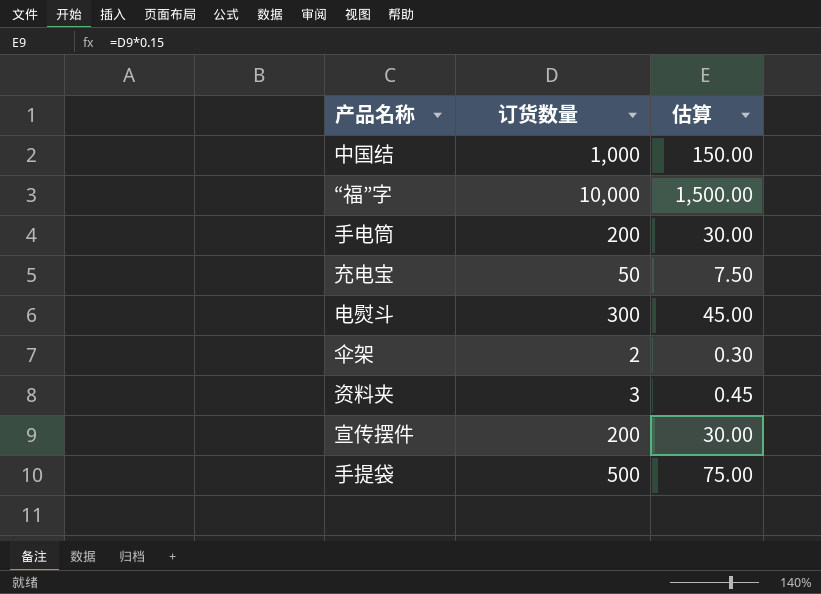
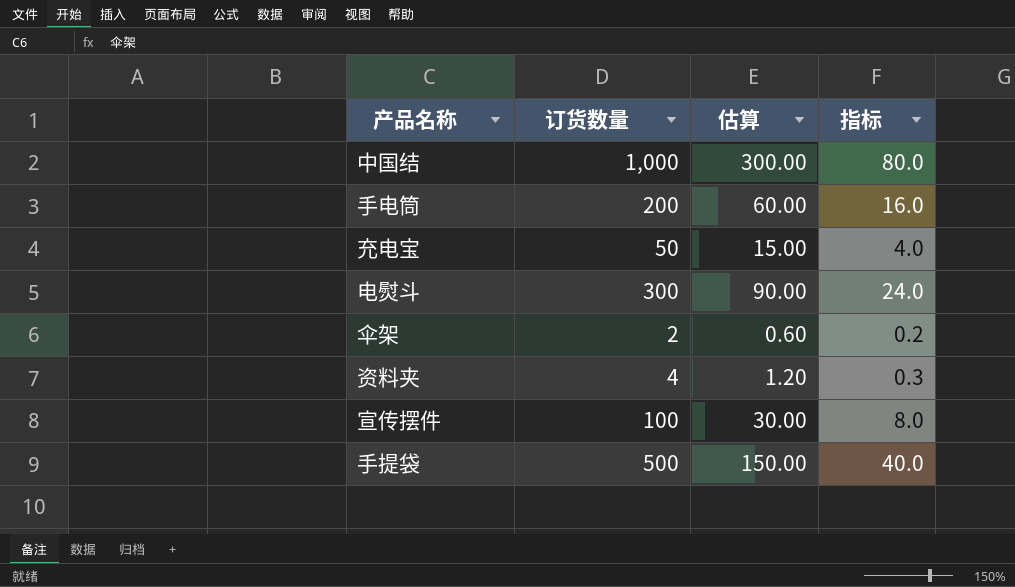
column 估算 | formula: [订货数量] * 0.15 -> [订货数量] * 0.3
column 指标 | formula: none -> [订货数量] * 0.08
row “福”字: 10,000 | 1,500.00 -> none
资料夹 | 订货数量: 3 -> 4
宣传摆件 | 订货数量: 200 -> 100

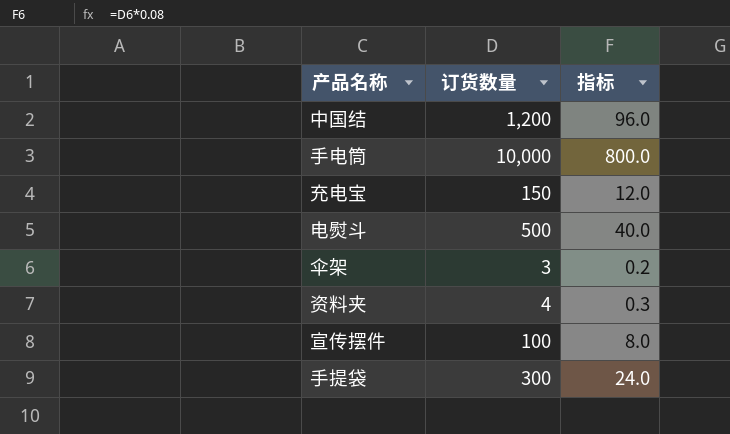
column 估算 | formula: [订货数量] * 0.3 -> none
中国结 | 订货数量: 1,000 -> 1,200
中国结 | 指标: 80.0 -> 96.0
手电筒 | 订货数量: 200 -> 10,000
手电筒 | 指标: 16.0 -> 800.0
充电宝 | 订货数量: 50 -> 150
充电宝 | 指标: 4.0 -> 12.0
电熨斗 | 订货数量: 300 -> 500
电熨斗 | 指标: 24.0 -> 40.0
伞架 | 订货数量: 2 -> 3
手提袋 | 订货数量: 500 -> 300
手提袋 | 指标: 40.0 -> 24.0

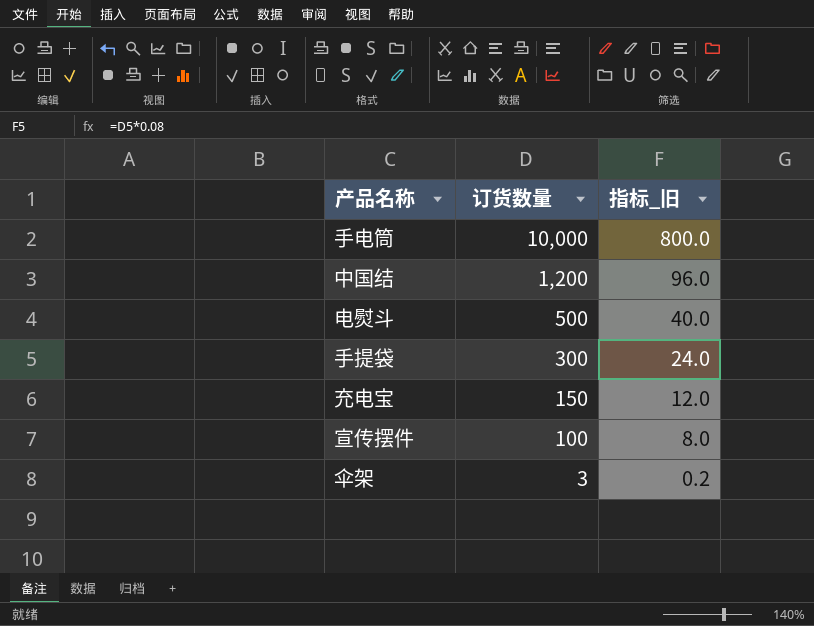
row order: none -> 订货数量 descending
column name: 指标 -> 指标_旧
row 资料夹: 4 | 0.3 -> none

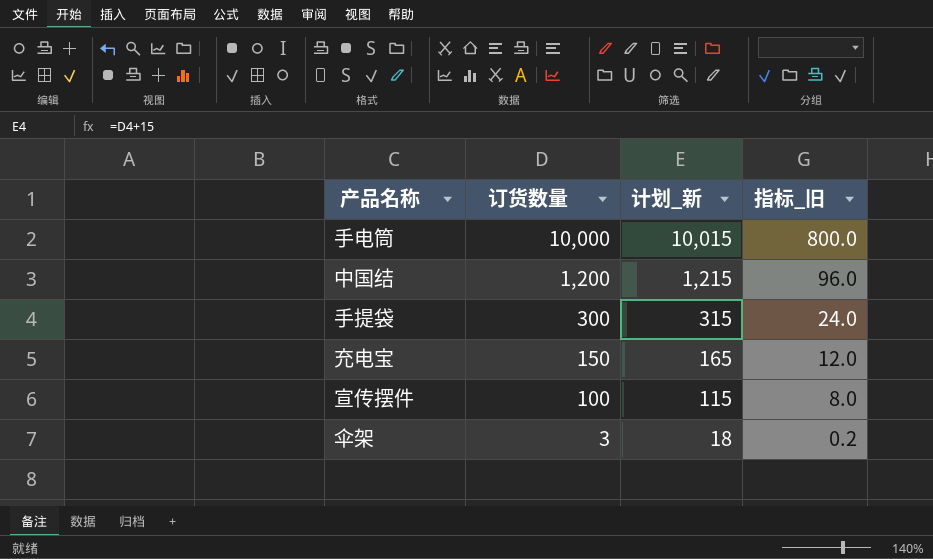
column 计划_新 | formula: none -> [订货数量] + 15
row 电熨斗: 500 | 40.0 -> none

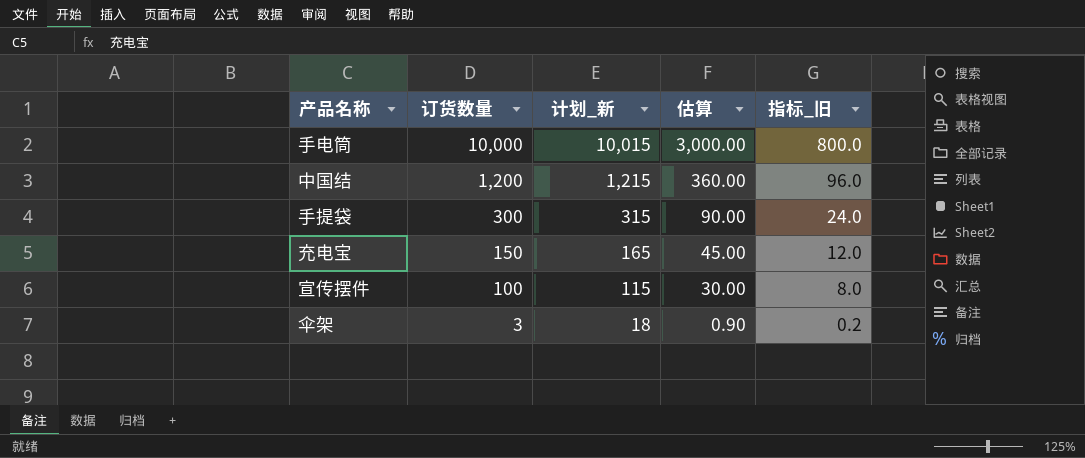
column 估算 | formula: none -> [订货数量] * 0.3

